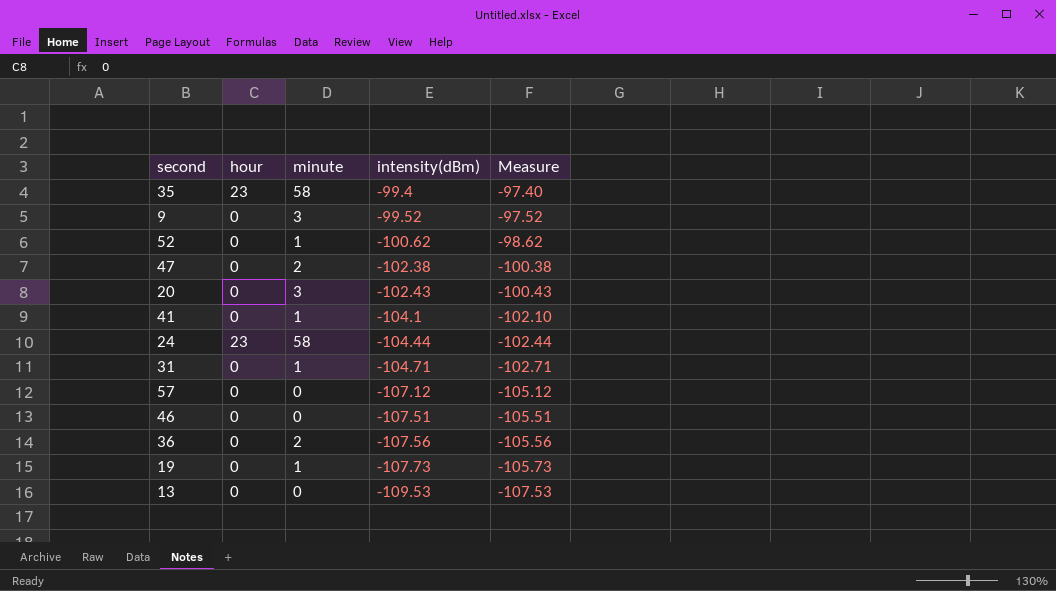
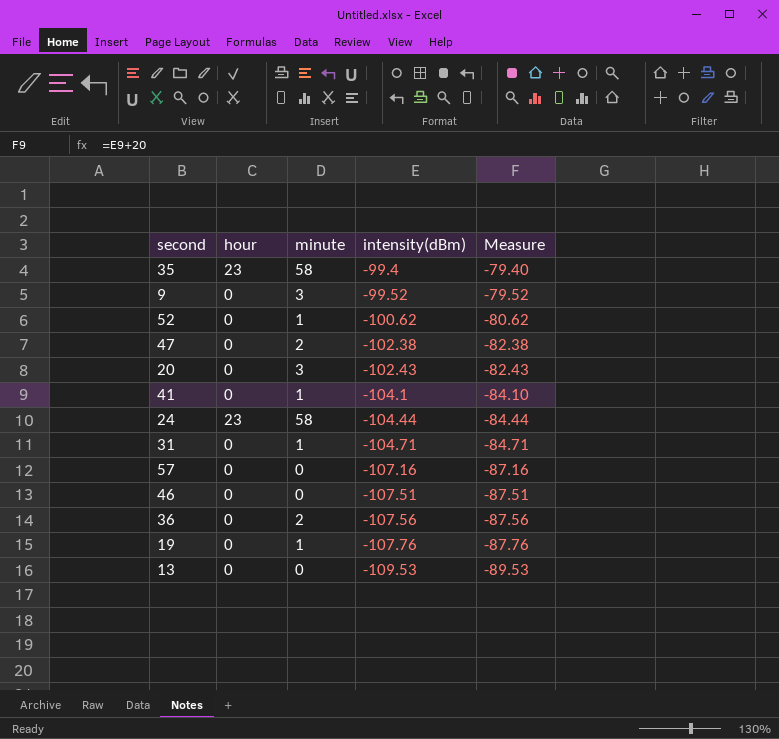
column Measure | formula: [intensity(dBm)] + 2 -> [intensity(dBm)] + 20
57 | intensity(dBm): -107.12 -> -107.16
19 | intensity(dBm): -107.73 -> -107.76

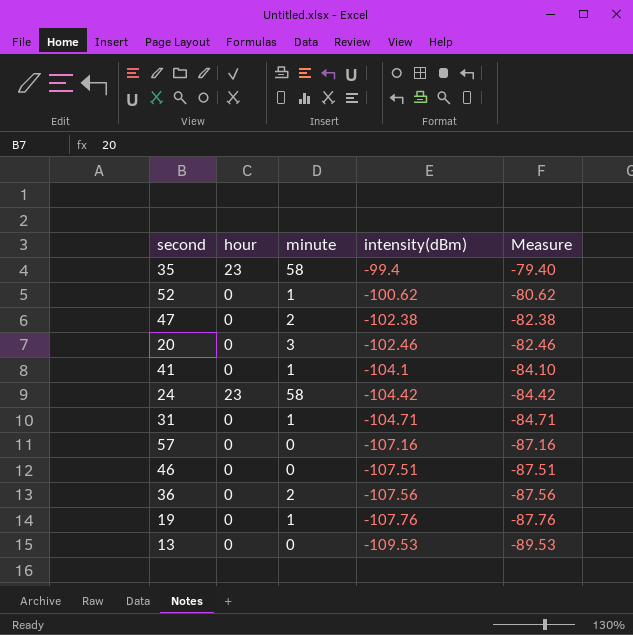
row 9: 0 | 3 | -99.52 | -79.52 -> none
20 | intensity(dBm): -102.43 -> -102.46
20 | Measure: -82.43 -> -82.46
24 | intensity(dBm): -104.44 -> -104.42
24 | Measure: -84.44 -> -84.42

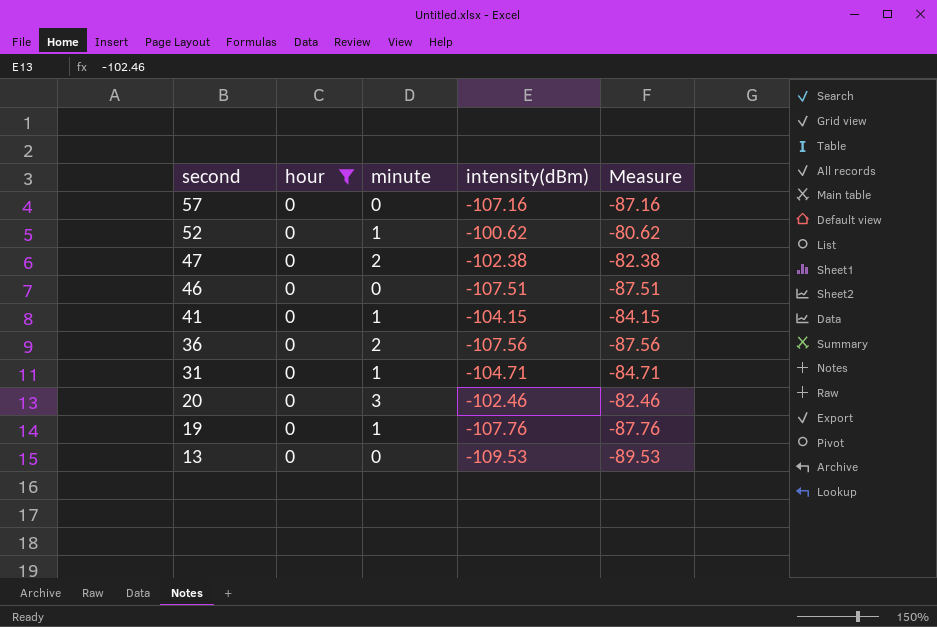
filter: none -> hour = 0
row order: intensity(dBm) descending -> second descending
41 | intensity(dBm): -104.1 -> -104.15
41 | Measure: -84.10 -> -84.15

